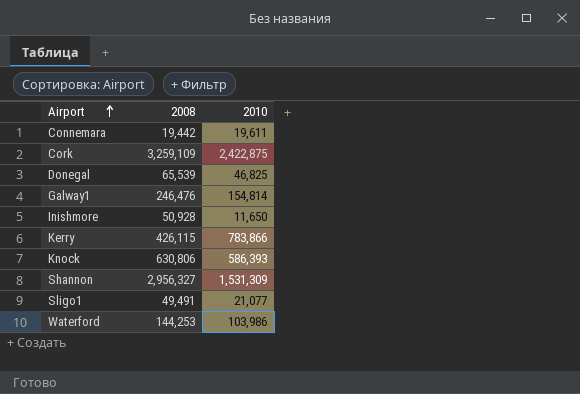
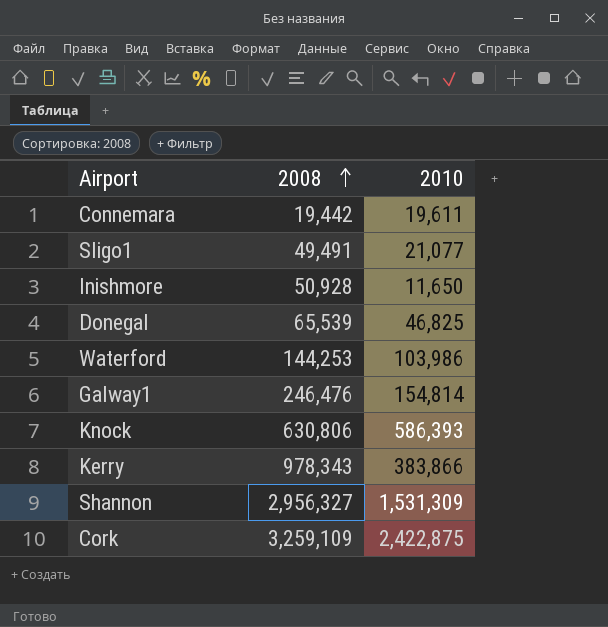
row order: Airport ascending -> 2008 ascending
Kerry | 2008: 426,115 -> 978,343
Kerry | 2010: 783,866 -> 383,866

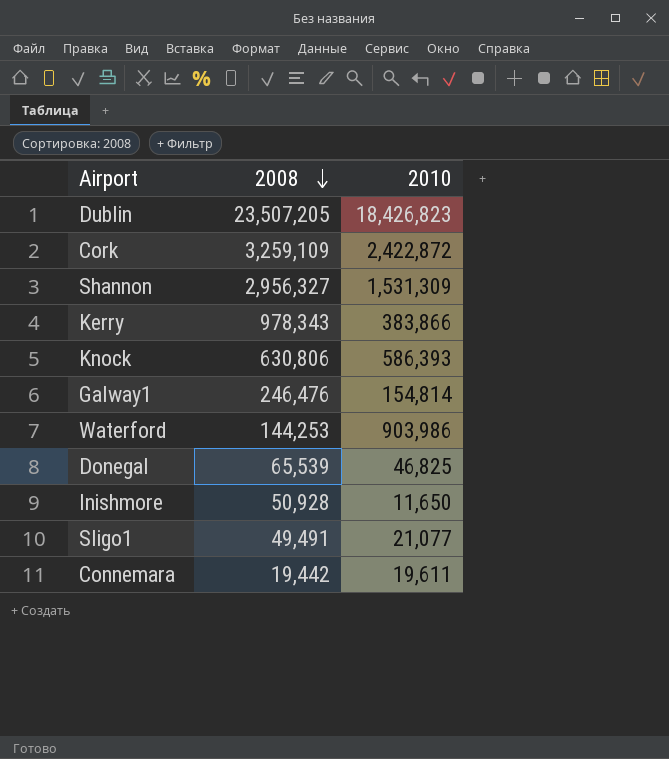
row order: 2008 ascending -> 2008 descending
row Dublin: none -> 23,507,205 | 18,426,823
Cork | 2010: 2,422,875 -> 2,422,872
Waterford | 2010: 103,986 -> 903,986

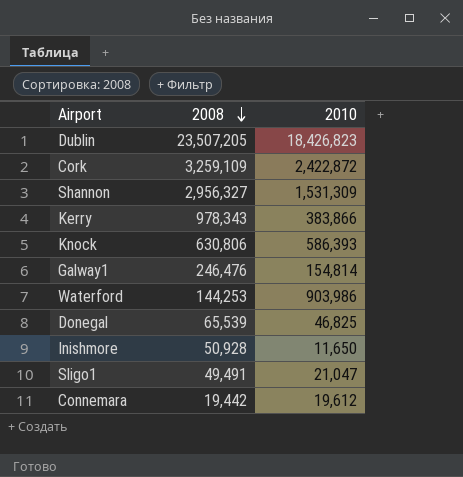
Sligo1 | 2010: 21,077 -> 21,047
Connemara | 2010: 19,611 -> 19,612

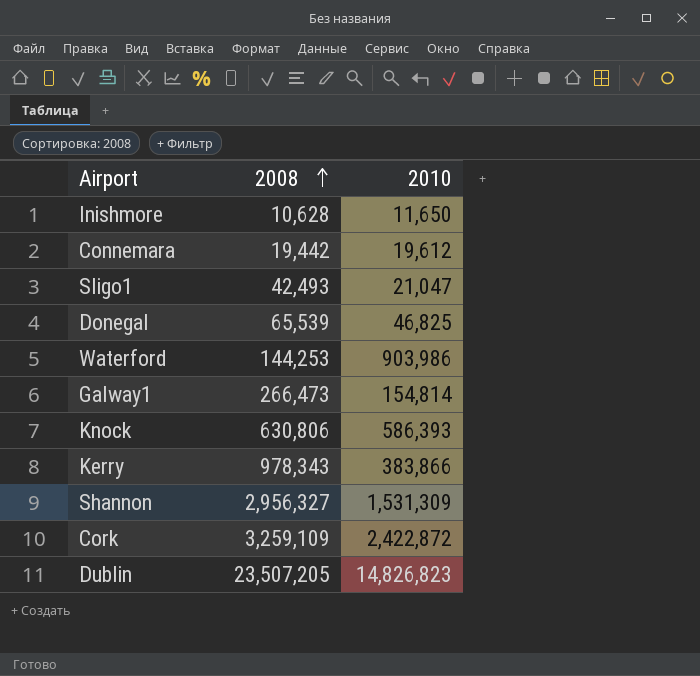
row order: 2008 descending -> 2008 ascending
Inishmore | 2008: 50,928 -> 10,628
Sligo1 | 2008: 49,491 -> 42,493
Galway1 | 2008: 246,476 -> 266,473
Dublin | 2010: 18,426,823 -> 14,826,823

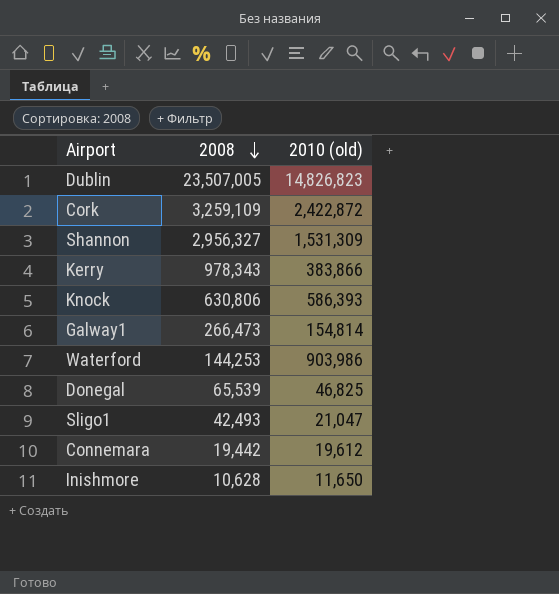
row order: 2008 ascending -> 2008 descending
column name: 2010 -> 2010 (old)
Dublin | 2008: 23,507,205 -> 23,507,005

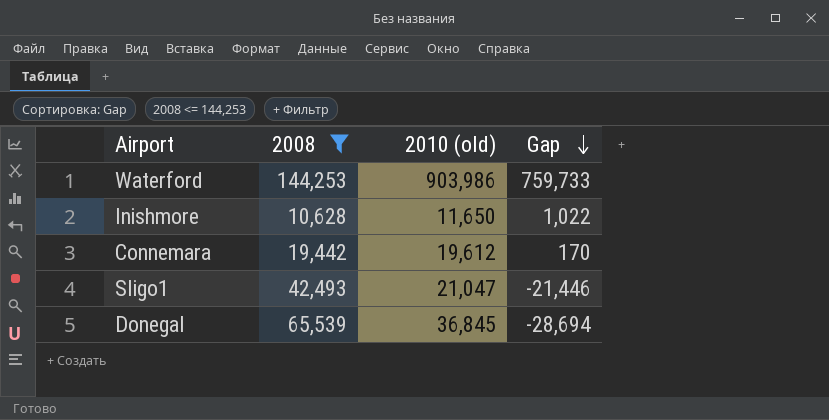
filter: none -> 2008 <= 144,253
row order: 2008 descending -> Gap descending
column Gap | formula: none -> [2010 (old)] - [2008]
Donegal | 2010 (old): 46,825 -> 36,845

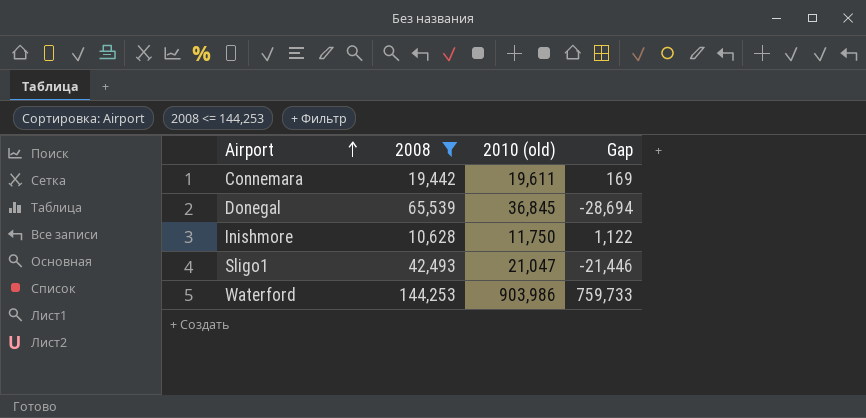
row order: Gap descending -> Airport ascending
Connemara | 2010 (old): 19,612 -> 19,611
Connemara | Gap: 170 -> 169
Inishmore | 2010 (old): 11,650 -> 11,750
Inishmore | Gap: 1,022 -> 1,122

